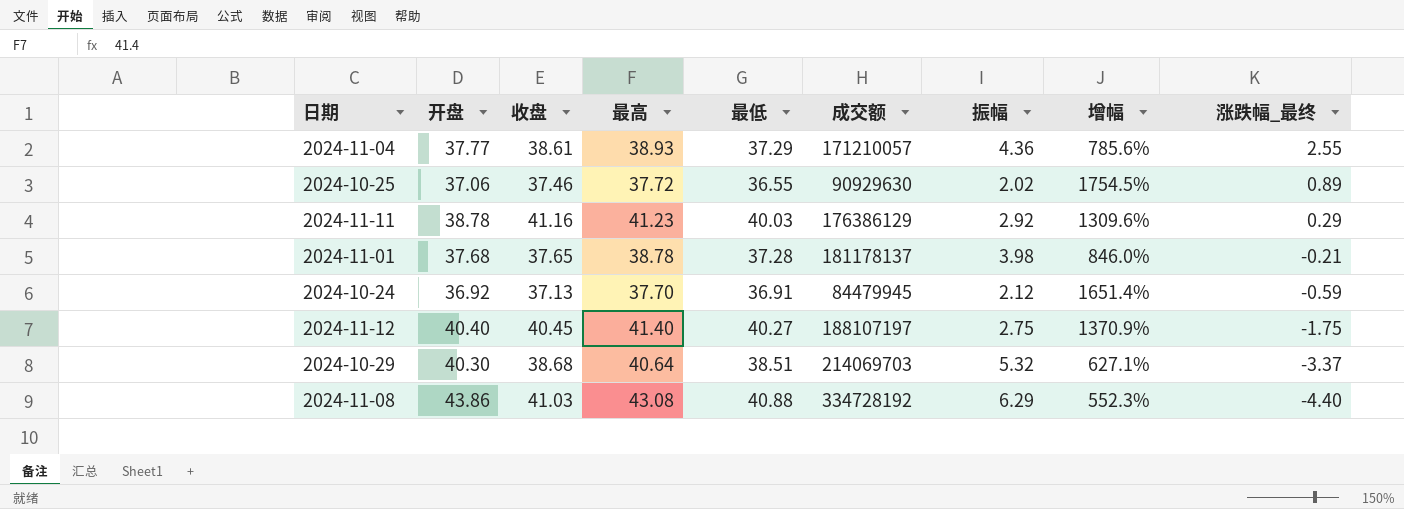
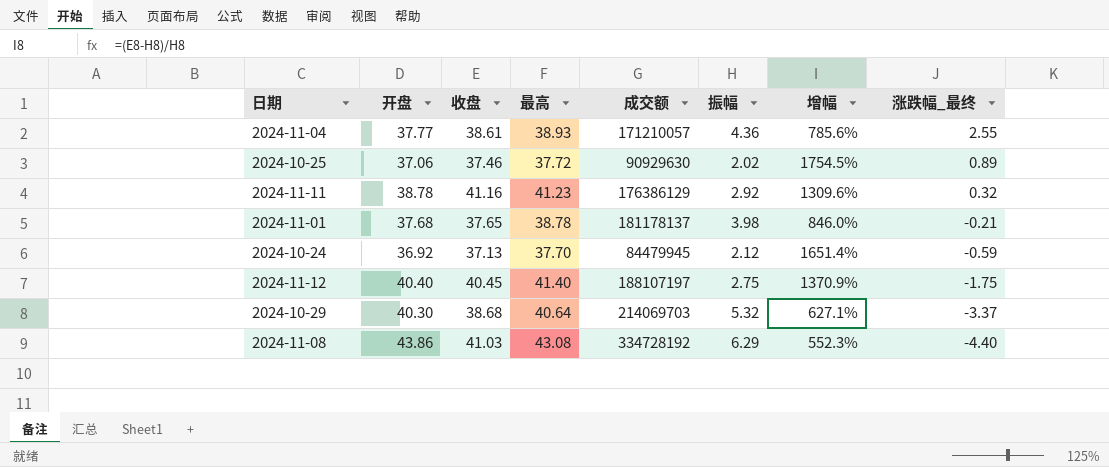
column 最低 | position: 5 -> none
2024-11-11 | 涨跌幅_最终: 0.29 -> 0.32

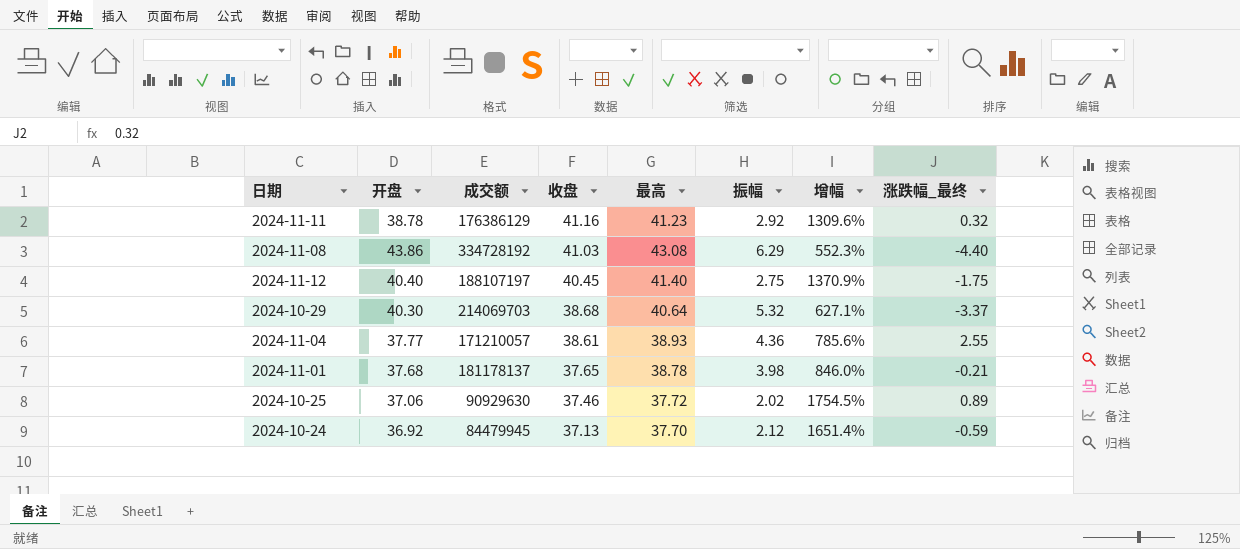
row order: 涨跌幅_最终 descending -> 收盘 descending
column 成交额 | position: 5 -> 3

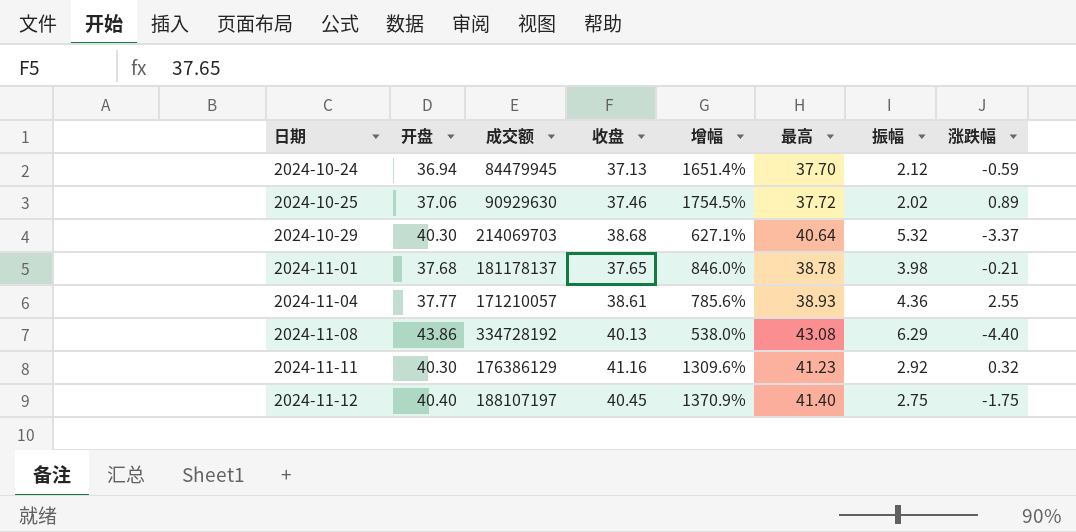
row order: 收盘 descending -> 日期 ascending
column 增幅 | position: 7 -> 5
column name: 涨跌幅_最终 -> 涨跌幅
2024-10-24 | 开盘: 36.92 -> 36.94
2024-11-08 | 收盘: 41.03 -> 40.13
2024-11-08 | 增幅: 552.3% -> 538.0%
2024-11-11 | 开盘: 38.78 -> 40.30

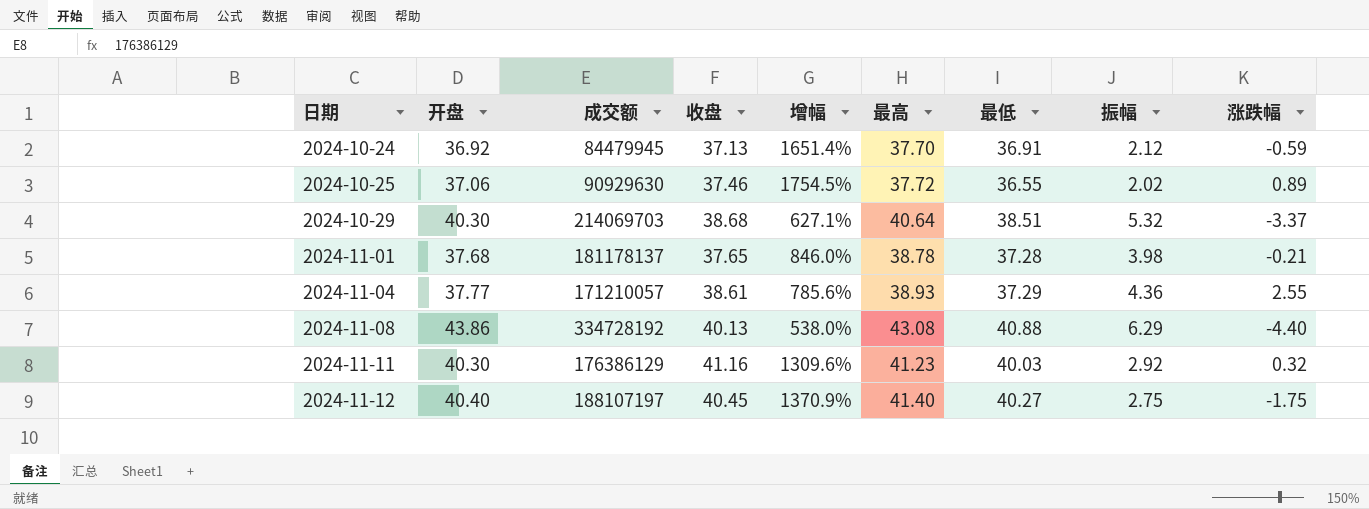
column 最低 | position: none -> 7
2024-10-24 | 开盘: 36.94 -> 36.92

